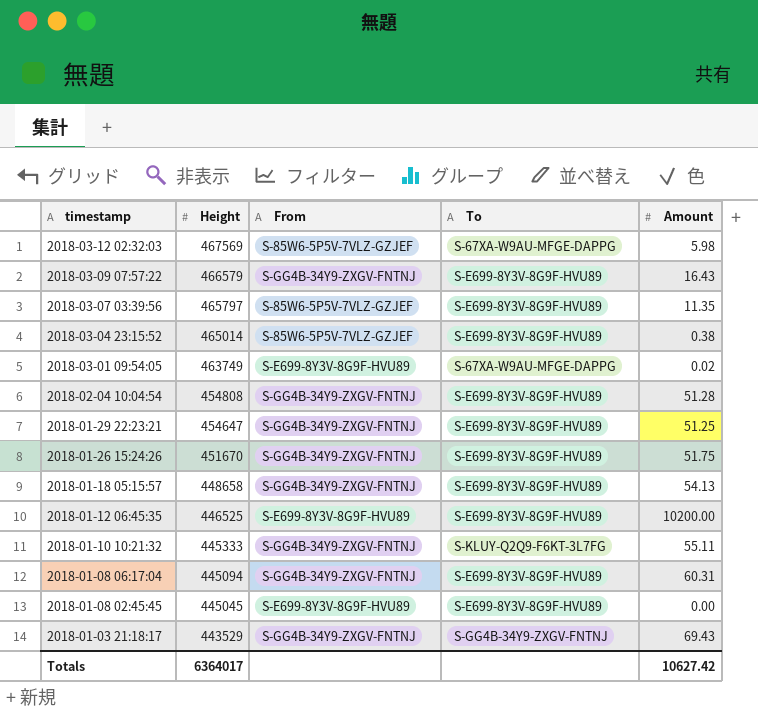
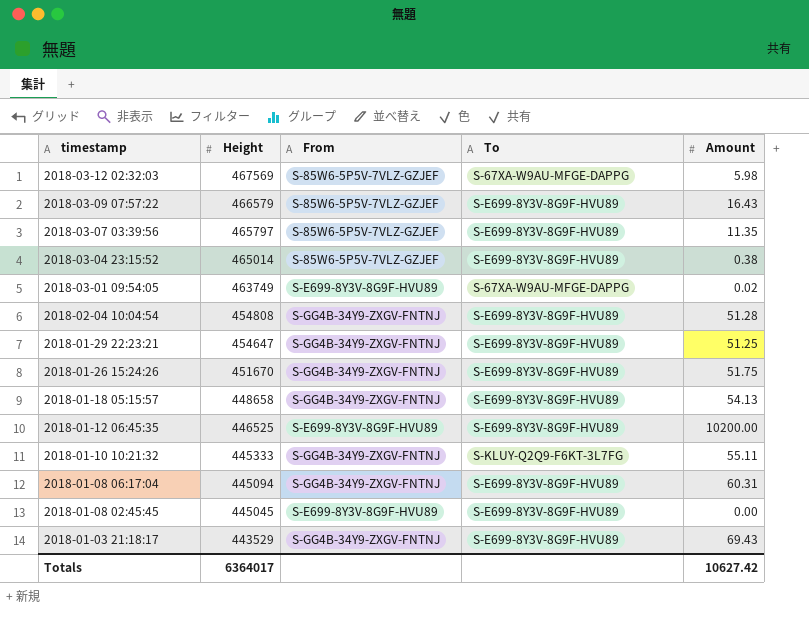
2018-03-09 07:57:22 | From: S-GG4B-34Y9-ZXGV-FNTNJ -> S-85W6-5P5V-7VLZ-GZJEF
2018-01-03 21:18:17 | To: S-GG4B-34Y9-ZXGV-FNTNJ -> S-E699-8Y3V-8G9F-HVU89

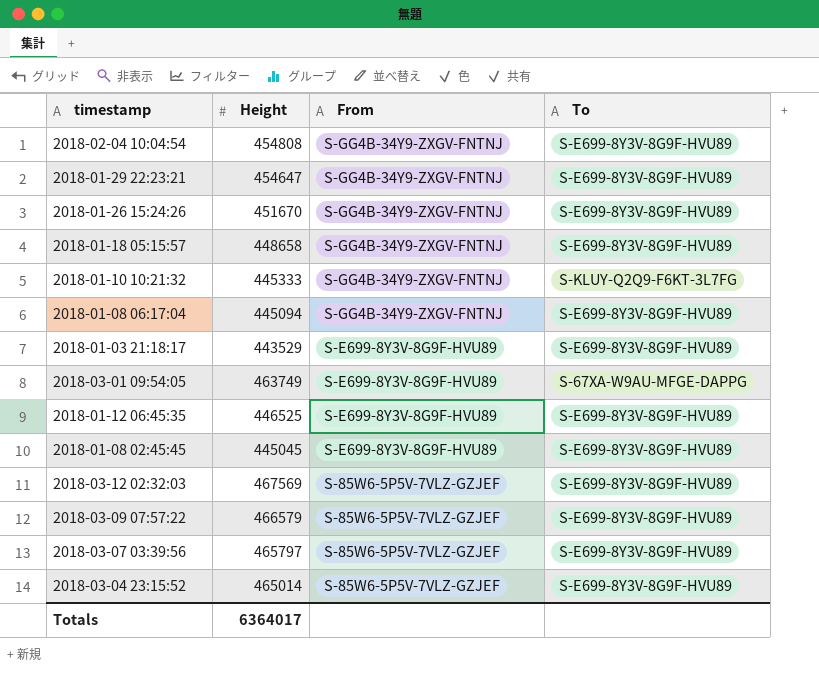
row order: timestamp descending -> From descending
column Amount | position: 5 -> none
2018-01-03 21:18:17 | From: S-GG4B-34Y9-ZXGV-FNTNJ -> S-E699-8Y3V-8G9F-HVU89
2018-03-12 02:32:03 | To: S-67XA-W9AU-MFGE-DAPPG -> S-E699-8Y3V-8G9F-HVU89

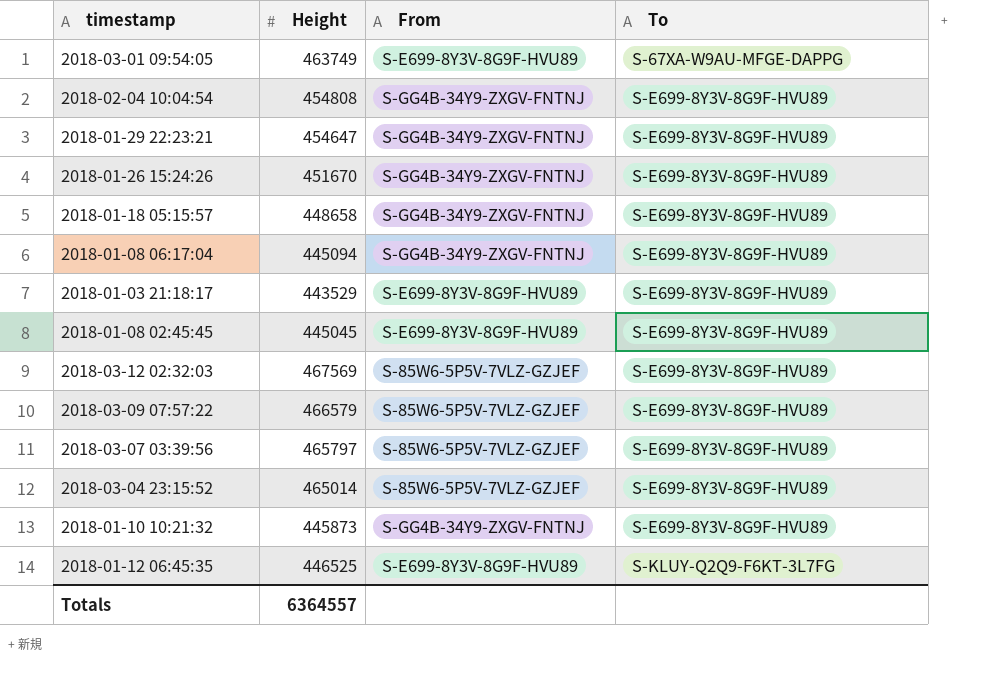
row order: From descending -> To ascending
2018-01-10 10:21:32 | Height: 445333 -> 445873
2018-01-10 10:21:32 | To: S-KLUY-Q2Q9-F6KT-3L7FG -> S-E699-8Y3V-8G9F-HVU89
2018-01-12 06:45:35 | To: S-E699-8Y3V-8G9F-HVU89 -> S-KLUY-Q2Q9-F6KT-3L7FG
Totals | Height: 6364017 -> 6364557

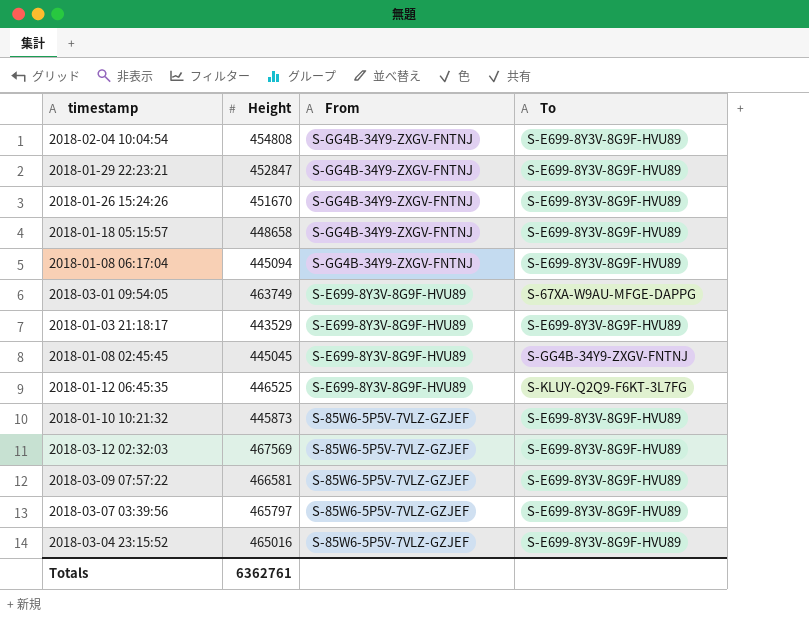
row order: To ascending -> From descending
2018-01-29 22:23:21 | Height: 454647 -> 452847
2018-01-08 02:45:45 | To: S-E699-8Y3V-8G9F-HVU89 -> S-GG4B-34Y9-ZXGV-FNTNJ
2018-01-10 10:21:32 | From: S-GG4B-34Y9-ZXGV-FNTNJ -> S-85W6-5P5V-7VLZ-GZJEF
2018-03-09 07:57:22 | Height: 466579 -> 466581
2018-03-04 23:15:52 | Height: 465014 -> 465016
Totals | Height: 6364557 -> 6362761

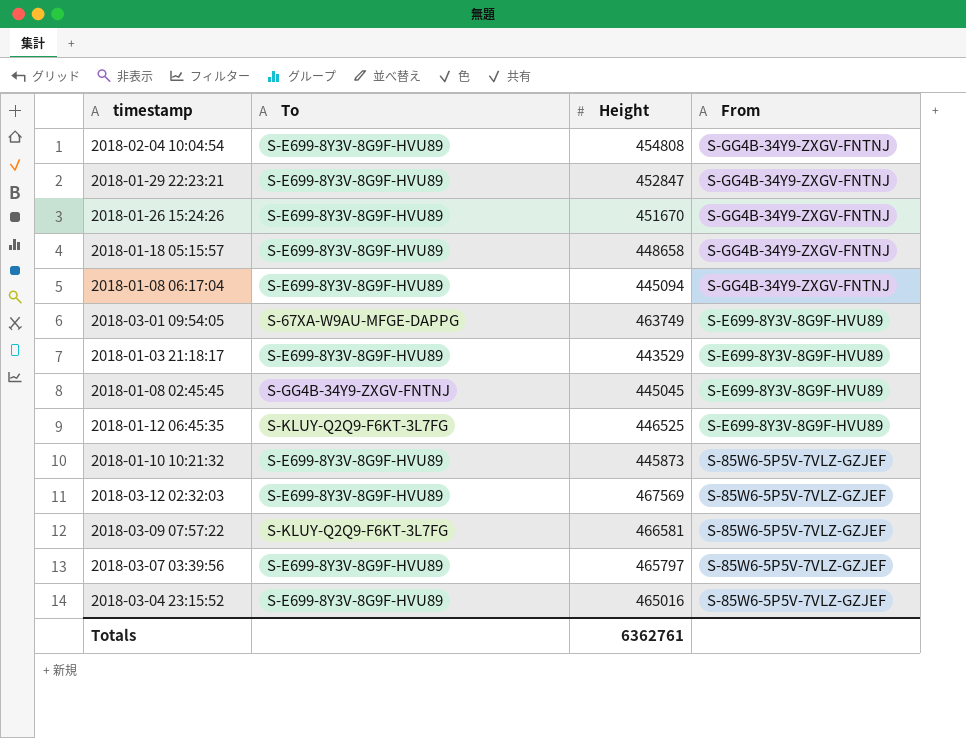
column To | position: 4 -> 2
2018-03-09 07:57:22 | To: S-E699-8Y3V-8G9F-HVU89 -> S-KLUY-Q2Q9-F6KT-3L7FG

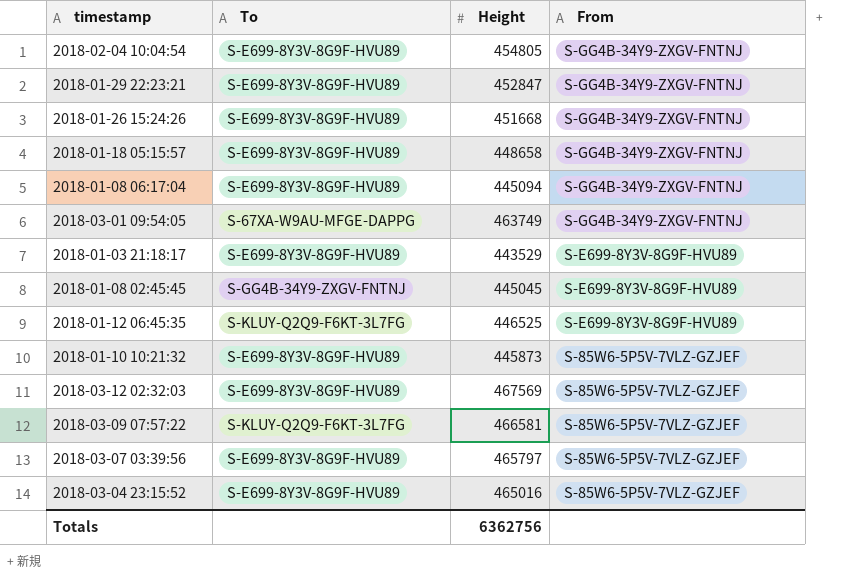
2018-02-04 10:04:54 | Height: 454808 -> 454805
2018-01-26 15:24:26 | Height: 451670 -> 451668
2018-03-01 09:54:05 | From: S-E699-8Y3V-8G9F-HVU89 -> S-GG4B-34Y9-ZXGV-FNTNJ
Totals | Height: 6362761 -> 6362756

